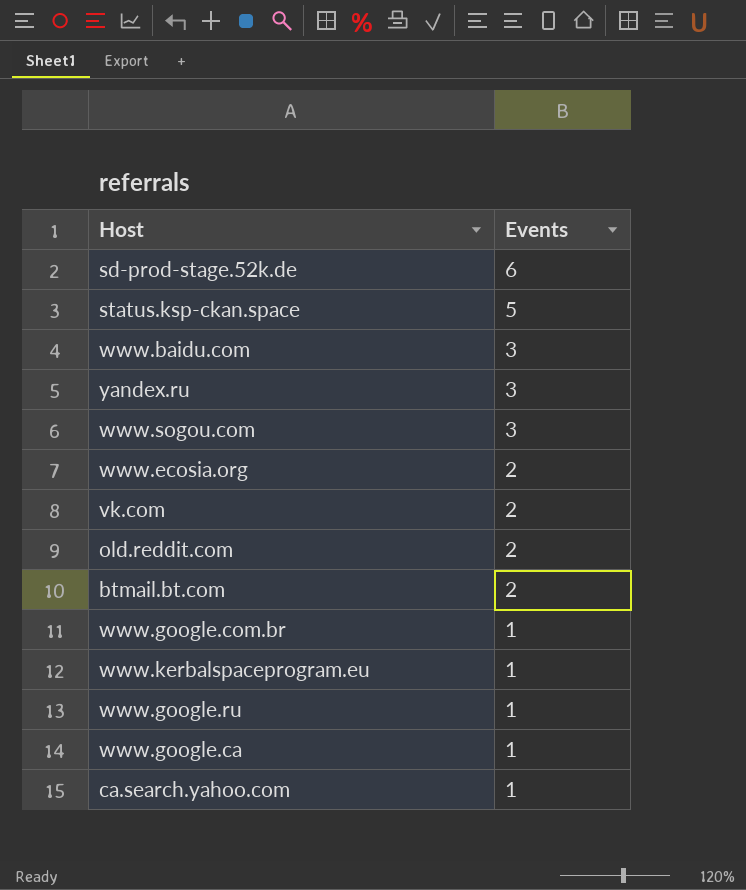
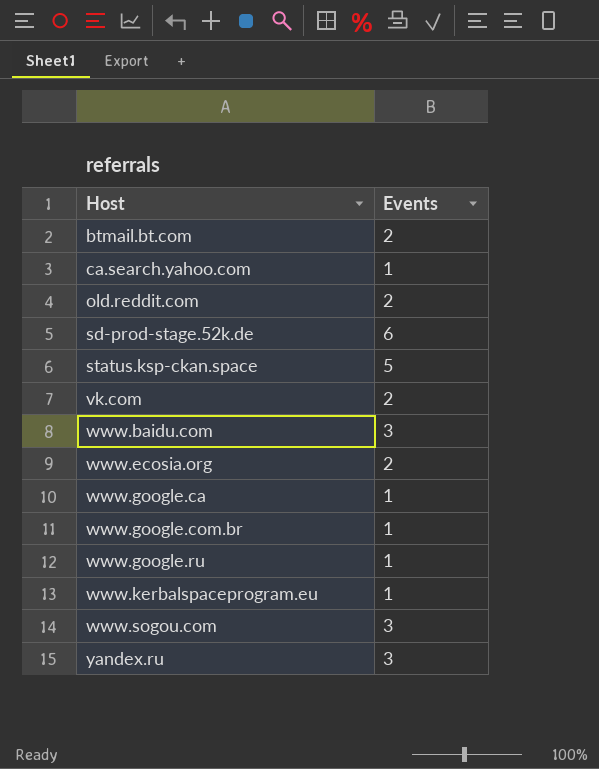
row order: Events descending -> Host ascending

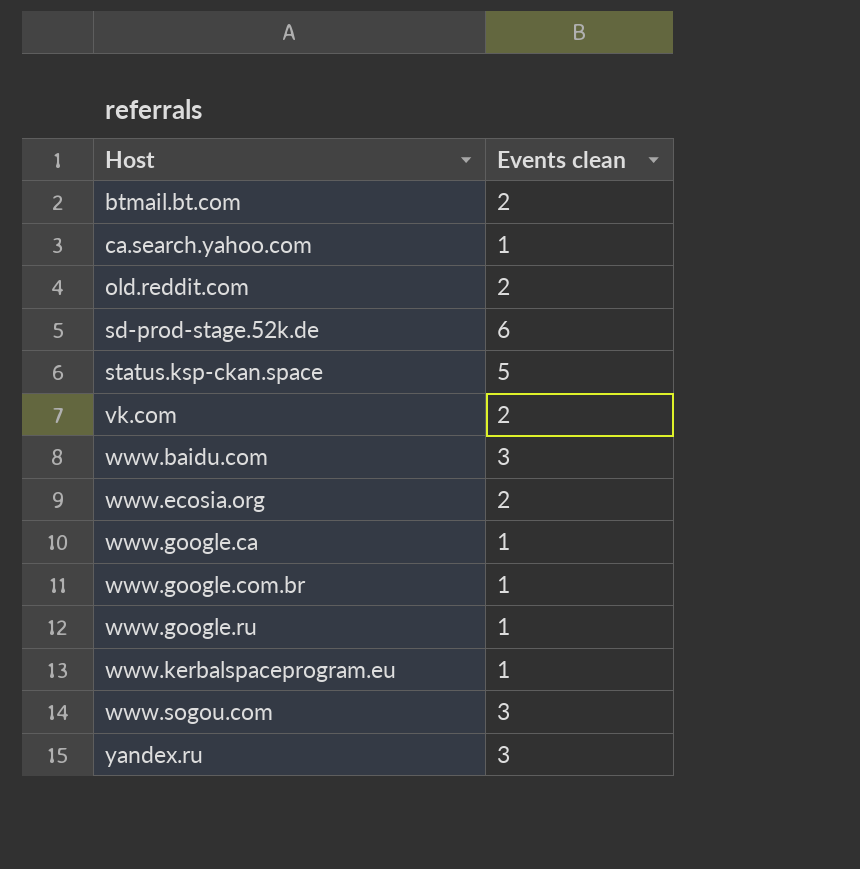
column name: Events -> Events clean

